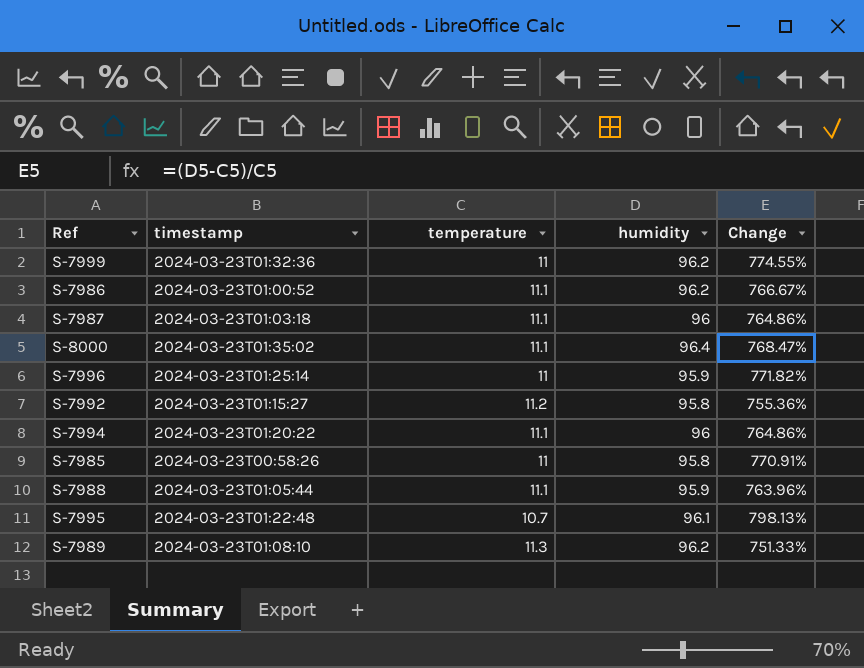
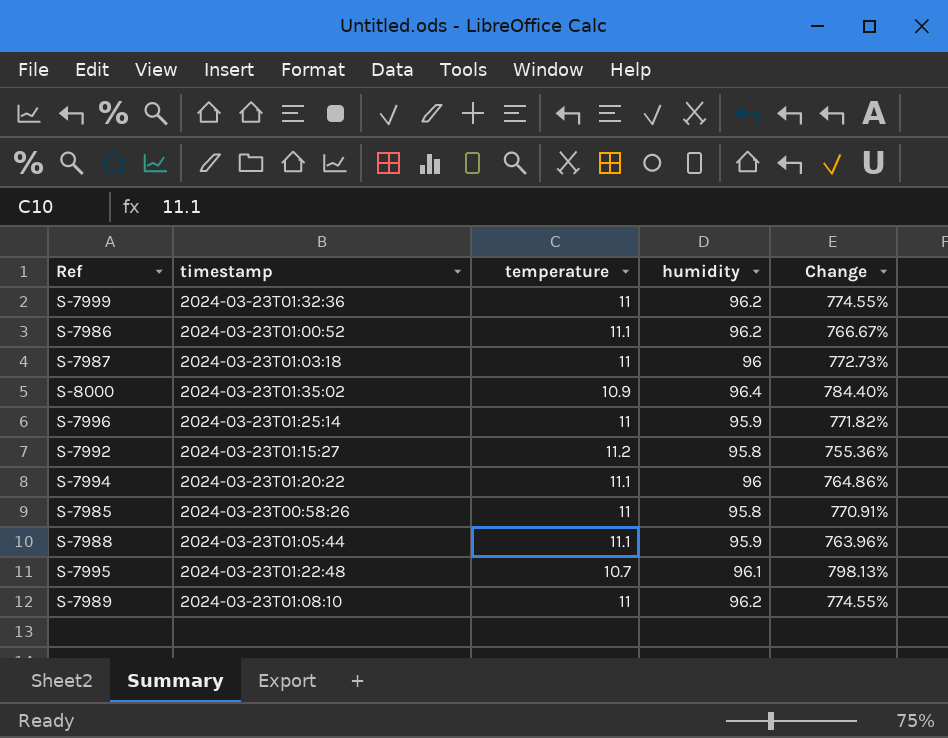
S-7987 | temperature: 11.1 -> 11
S-7987 | Change: 764.86% -> 772.73%
S-8000 | temperature: 11.1 -> 10.9
S-8000 | Change: 768.47% -> 784.40%
S-7989 | temperature: 11.3 -> 11
S-7989 | Change: 751.33% -> 774.55%

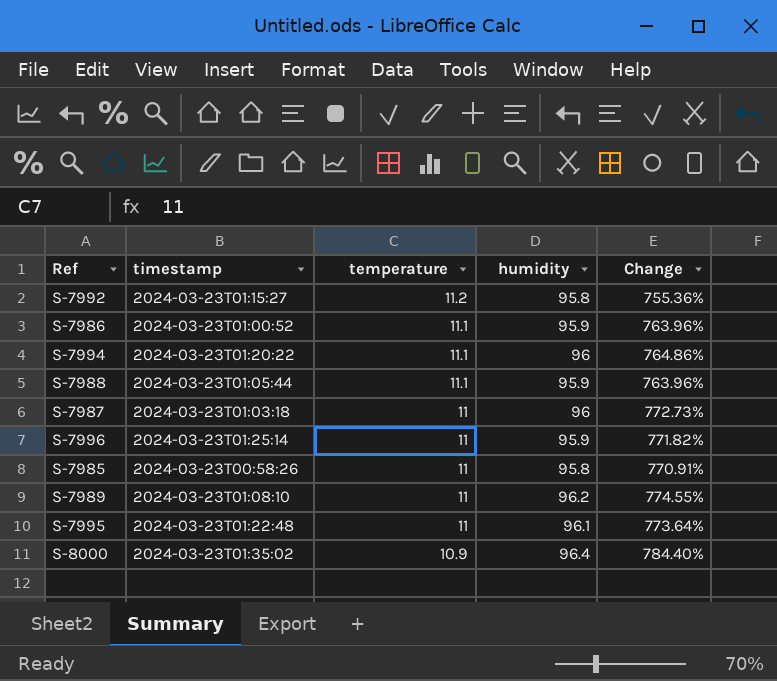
row order: none -> temperature descending
row S-7999: 2024-03-23T01:32:36 | 11 | 96.2 | 774.55% -> none
S-7986 | humidity: 96.2 -> 95.9
S-7986 | Change: 766.67% -> 763.96%
S-7995 | temperature: 10.7 -> 11
S-7995 | Change: 798.13% -> 773.64%

